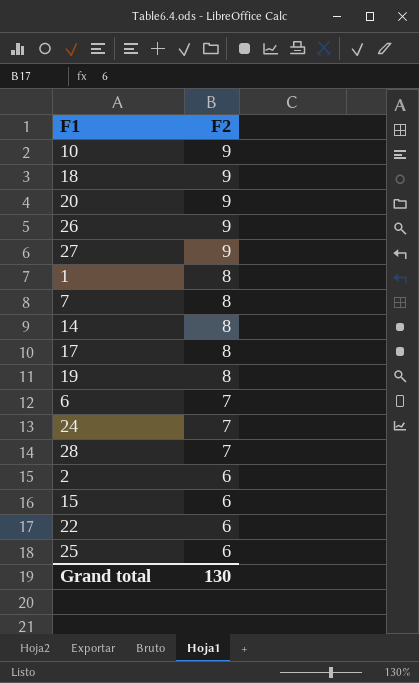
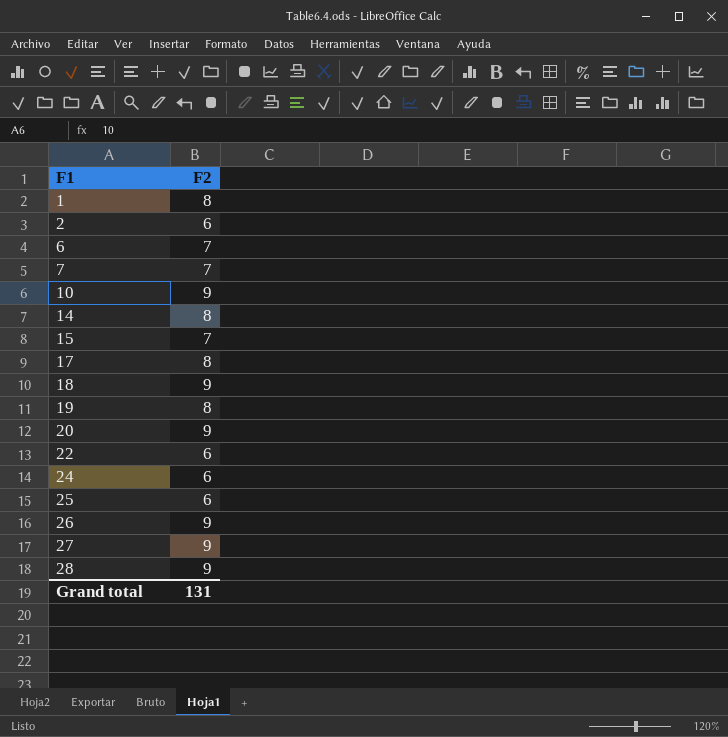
row order: F2 descending -> F1 ascending
7 | F2: 8 -> 7
15 | F2: 6 -> 7
24 | F2: 7 -> 6
28 | F2: 7 -> 9
Grand total | F2: 130 -> 131

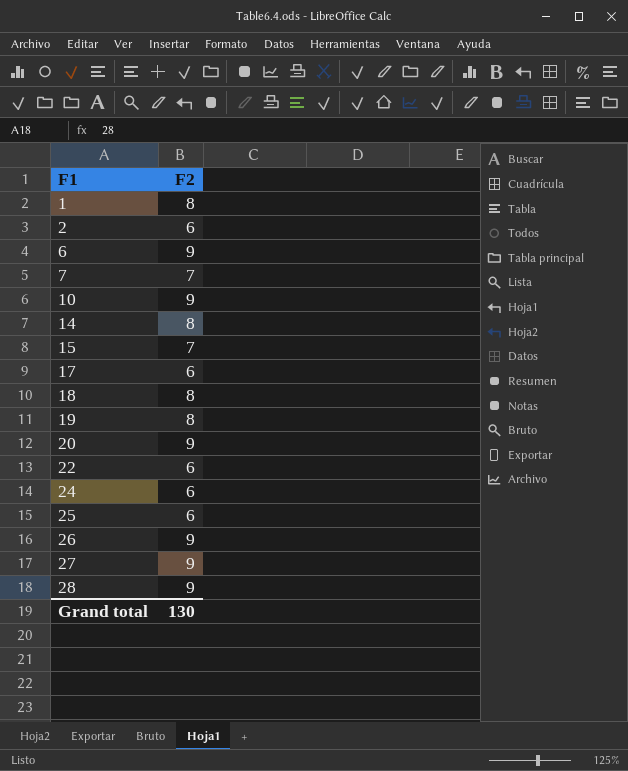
6 | F2: 7 -> 9
17 | F2: 8 -> 6
18 | F2: 9 -> 8
Grand total | F2: 131 -> 130

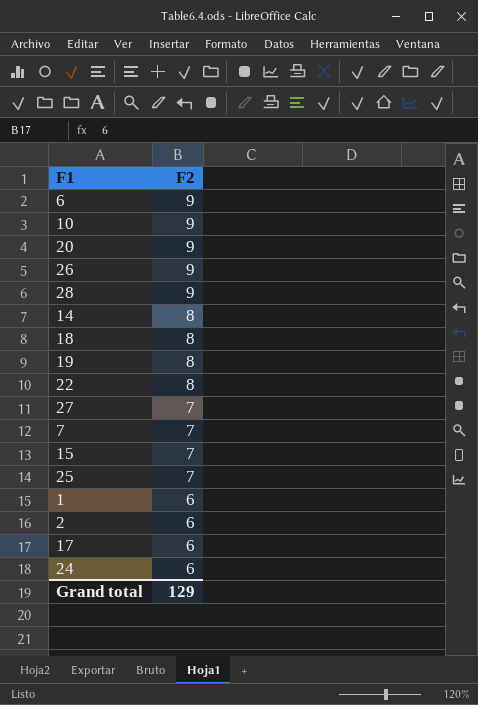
row order: F1 ascending -> F2 descending
22 | F2: 6 -> 8
27 | F2: 9 -> 7
25 | F2: 6 -> 7
1 | F2: 8 -> 6
Grand total | F2: 130 -> 129

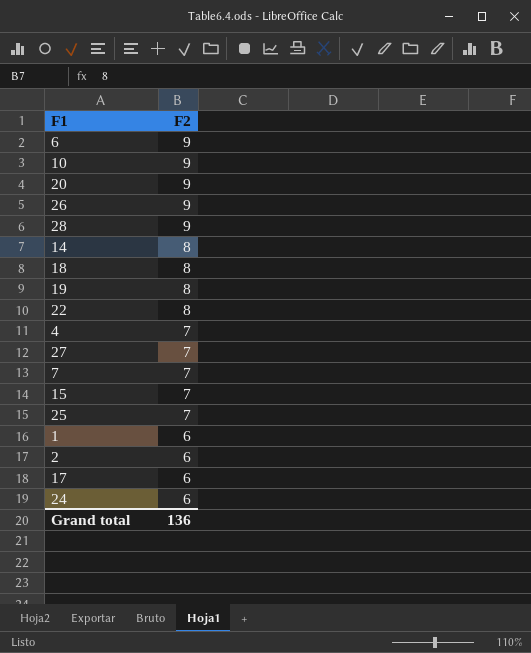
row 4: none -> 7
Grand total | F2: 129 -> 136

